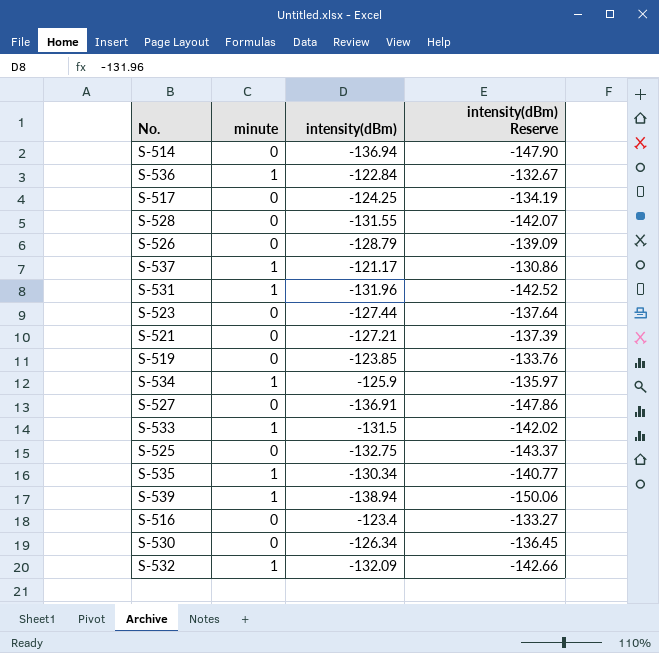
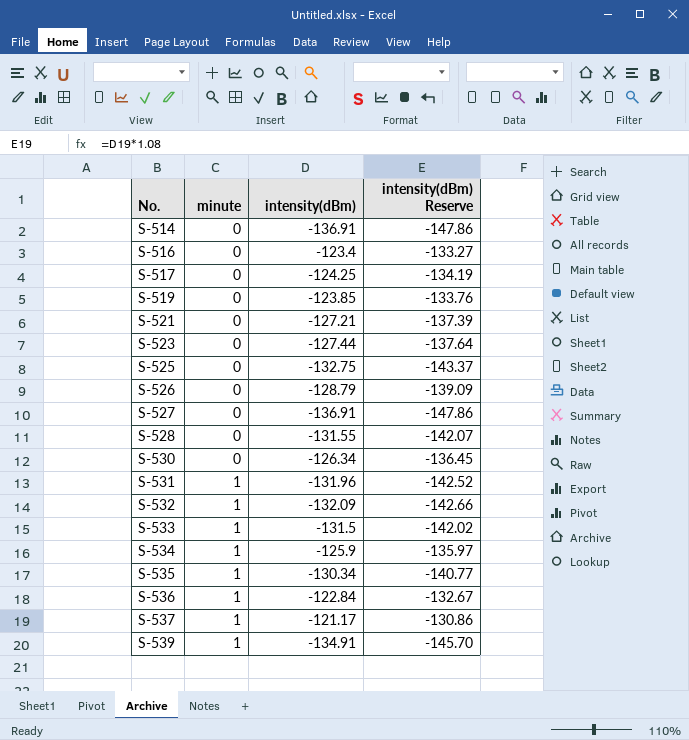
row order: none -> No. ascending
S-514 | intensity(dBm): -136.94 -> -136.91
S-514 | intensity(dBm) Reserve: -147.90 -> -147.86
S-539 | intensity(dBm): -138.94 -> -134.91
S-539 | intensity(dBm) Reserve: -150.06 -> -145.70

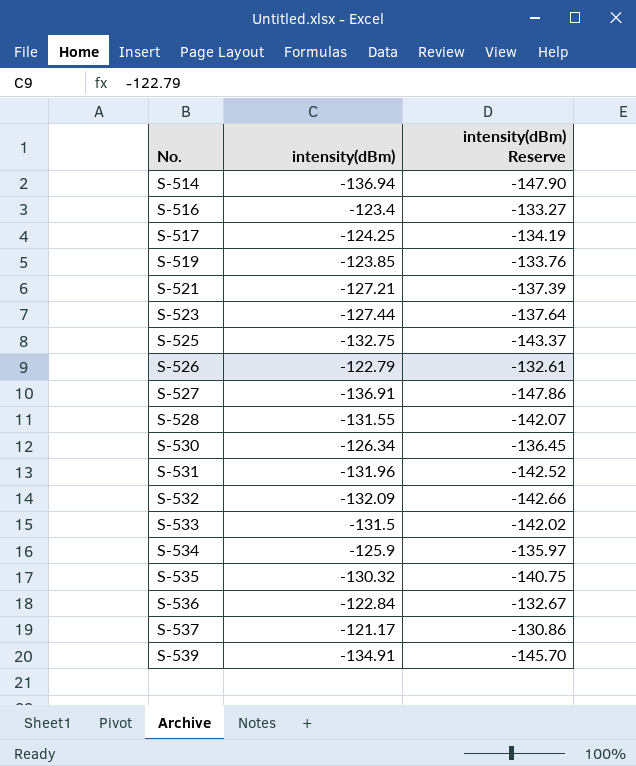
column minute | position: 2 -> none
S-514 | intensity(dBm): -136.91 -> -136.94
S-514 | intensity(dBm) Reserve: -147.86 -> -147.90
S-526 | intensity(dBm): -128.79 -> -122.79
S-526 | intensity(dBm) Reserve: -139.09 -> -132.61
S-535 | intensity(dBm): -130.34 -> -130.32
S-535 | intensity(dBm) Reserve: -140.77 -> -140.75

